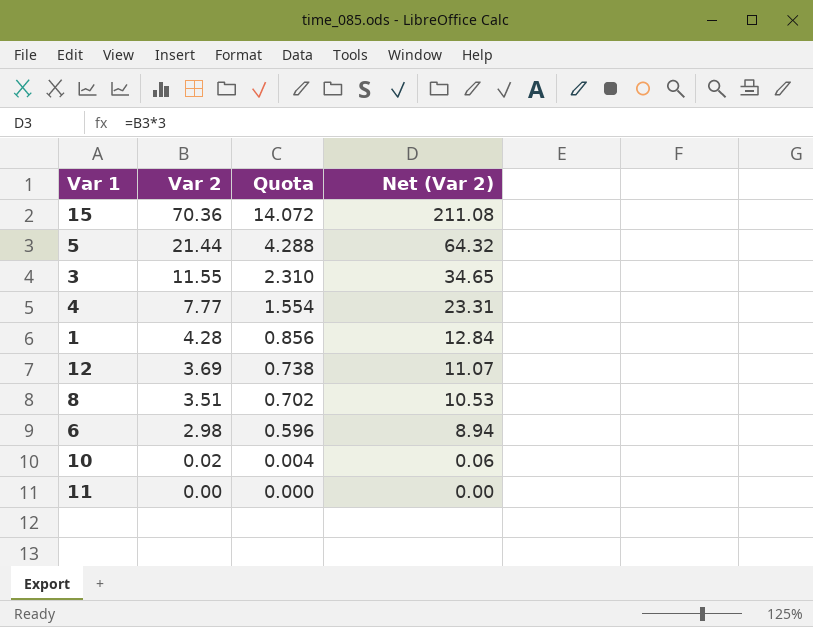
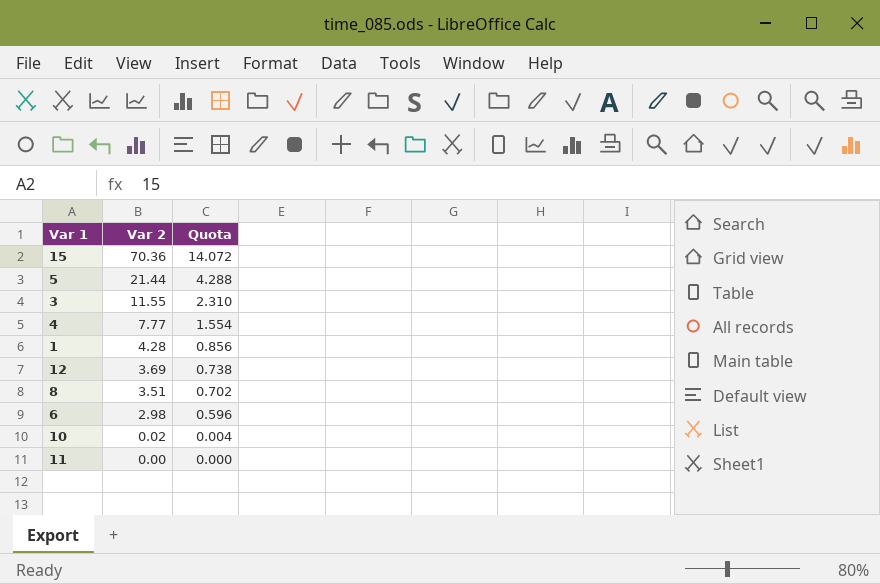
column Net (Var 2) | formula: [Var 2] * 3 -> none

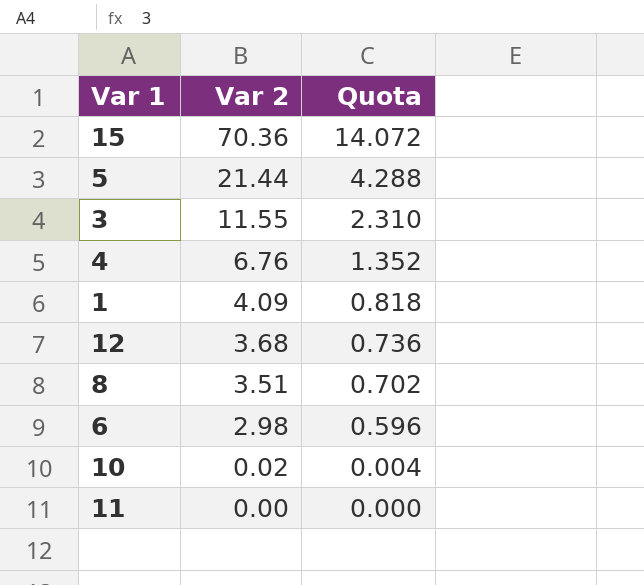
4 | Var 2: 7.77 -> 6.76
4 | Quota: 1.554 -> 1.352
1 | Var 2: 4.28 -> 4.09
1 | Quota: 0.856 -> 0.818
12 | Var 2: 3.69 -> 3.68
12 | Quota: 0.738 -> 0.736

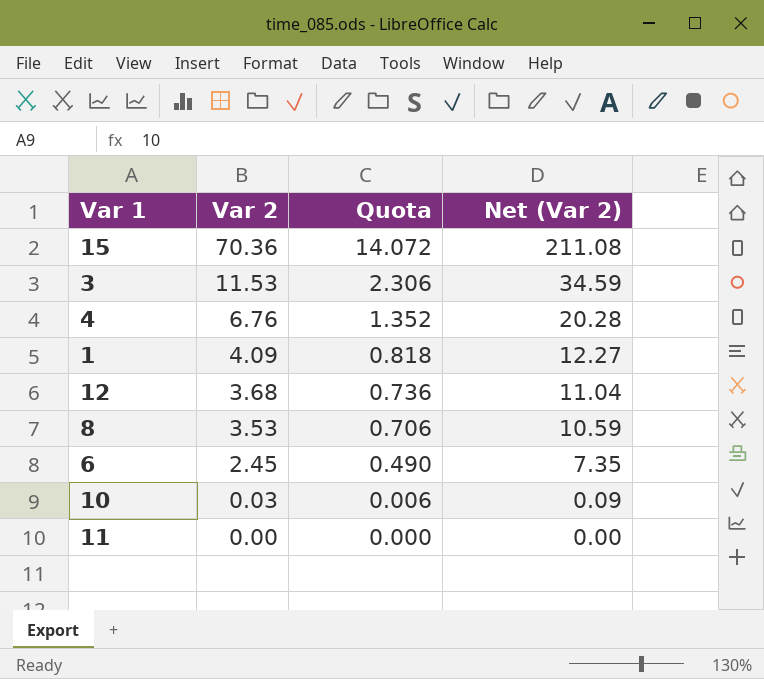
column Net (Var 2) | formula: none -> [Var 2] * 3
row 5: 21.44 | 4.288 -> none
3 | Var 2: 11.55 -> 11.53
3 | Quota: 2.310 -> 2.306
8 | Var 2: 3.51 -> 3.53
8 | Quota: 0.702 -> 0.706
6 | Var 2: 2.98 -> 2.45
6 | Quota: 0.596 -> 0.490
10 | Var 2: 0.02 -> 0.03
10 | Quota: 0.004 -> 0.006

